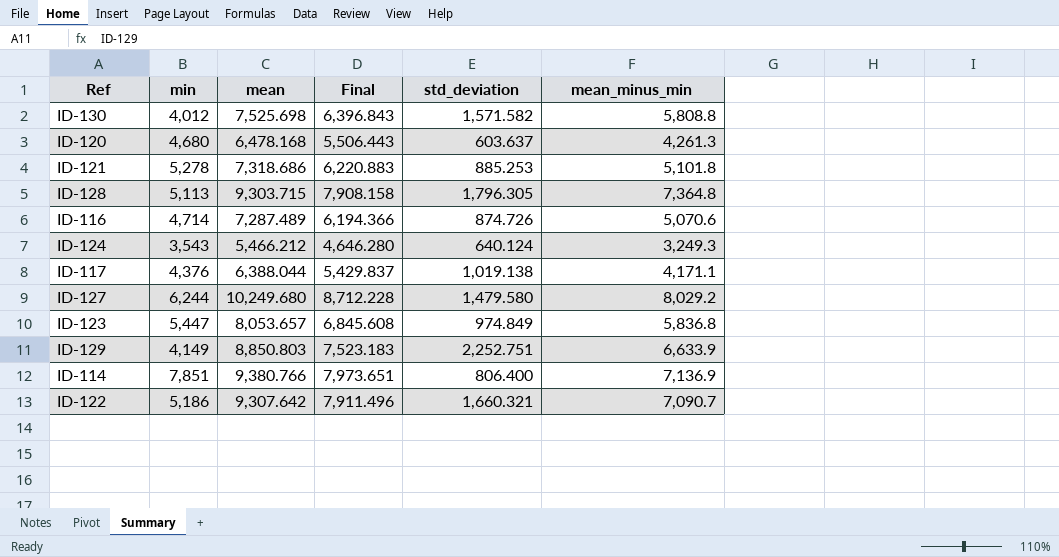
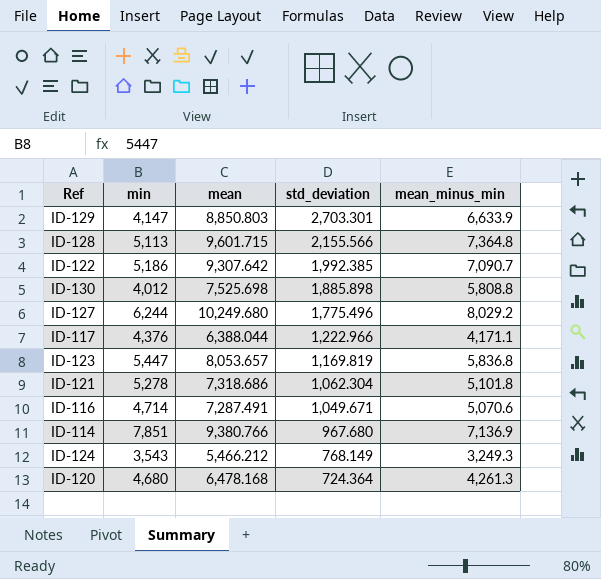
row order: none -> std_deviation descending
column Final | formula: [mean] * 0.85 -> none
ID-129 | min: 4,149 -> 4,147
ID-129 | std_deviation: 2,252.751 -> 2,703.301
ID-128 | mean: 9,303.715 -> 9,601.715
ID-128 | std_deviation: 1,796.305 -> 2,155.566
ID-122 | std_deviation: 1,660.321 -> 1,992.385
ID-130 | std_deviation: 1,571.582 -> 1,885.898
ID-127 | std_deviation: 1,479.580 -> 1,775.496
ID-117 | std_deviation: 1,019.138 -> 1,222.966
ID-123 | std_deviation: 974.849 -> 1,169.819
ID-121 | std_deviation: 885.253 -> 1,062.304
ID-116 | mean: 7,287.489 -> 7,287.491
ID-116 | std_deviation: 874.726 -> 1,049.671
ID-114 | std_deviation: 806.400 -> 967.680
ID-124 | std_deviation: 640.124 -> 768.149
ID-120 | std_deviation: 603.637 -> 724.364

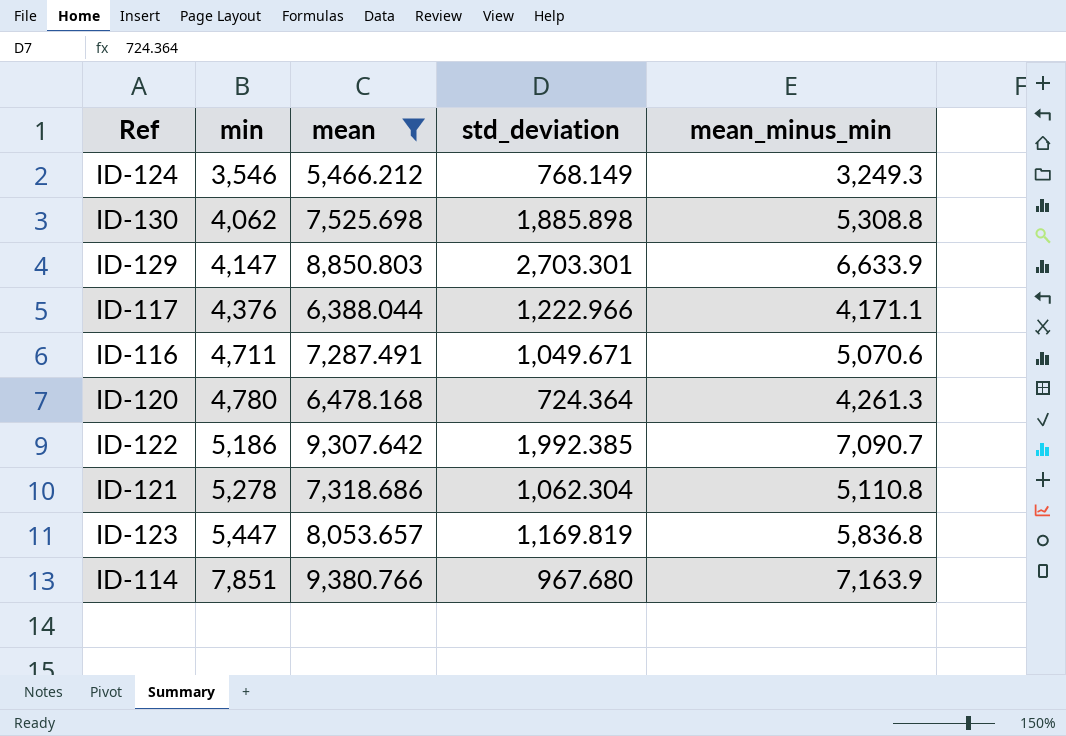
filter: none -> mean <= 9,380.766
row order: std_deviation descending -> min ascending
ID-124 | min: 3,543 -> 3,546
ID-130 | min: 4,012 -> 4,062
ID-130 | mean_minus_min: 5,808.8 -> 5,308.8
ID-116 | min: 4,714 -> 4,711
ID-120 | min: 4,680 -> 4,780
ID-121 | mean_minus_min: 5,101.8 -> 5,110.8
ID-114 | mean_minus_min: 7,136.9 -> 7,163.9

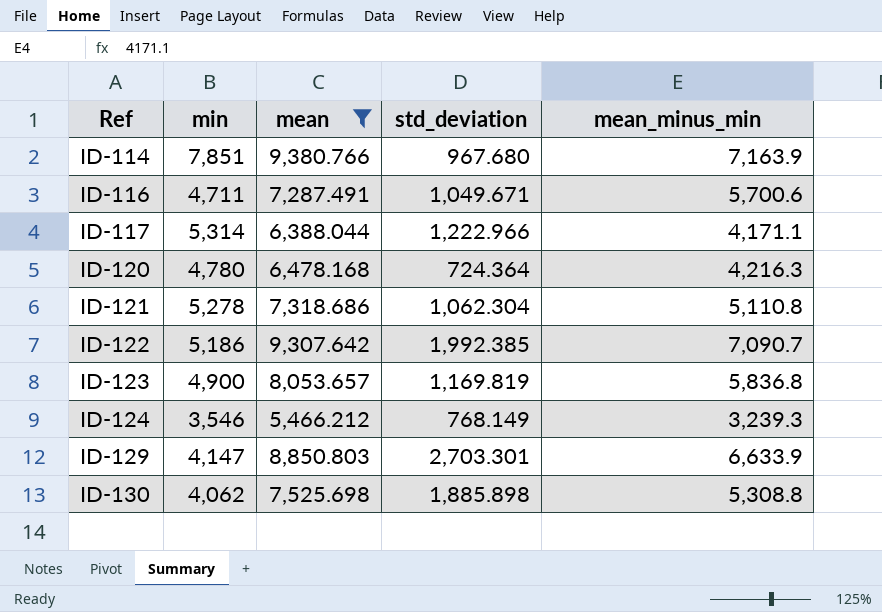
row order: min ascending -> Ref ascending
ID-116 | mean_minus_min: 5,070.6 -> 5,700.6
ID-117 | min: 4,376 -> 5,314
ID-120 | mean_minus_min: 4,261.3 -> 4,216.3
ID-123 | min: 5,447 -> 4,900
ID-124 | mean_minus_min: 3,249.3 -> 3,239.3

